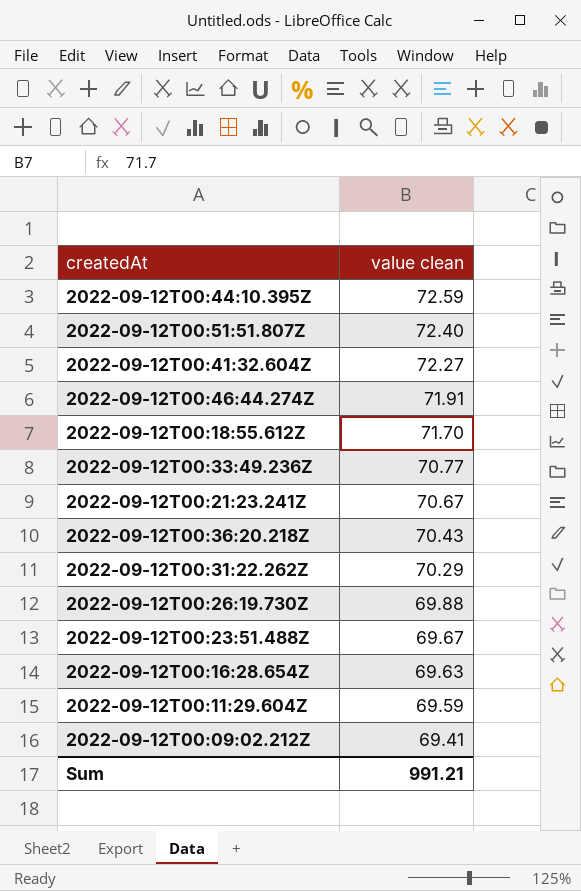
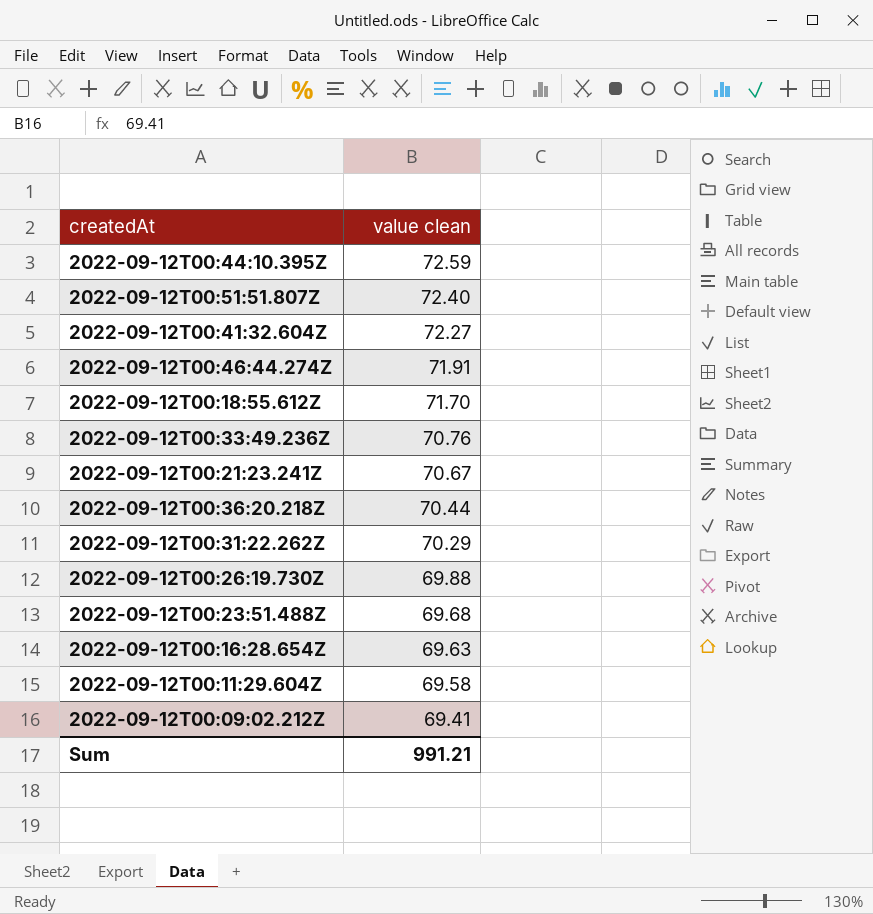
2022-09-12T00:33:49.236Z | value clean: 70.77 -> 70.76
2022-09-12T00:36:20.218Z | value clean: 70.43 -> 70.44
2022-09-12T00:23:51.488Z | value clean: 69.67 -> 69.68
2022-09-12T00:11:29.604Z | value clean: 69.59 -> 69.58

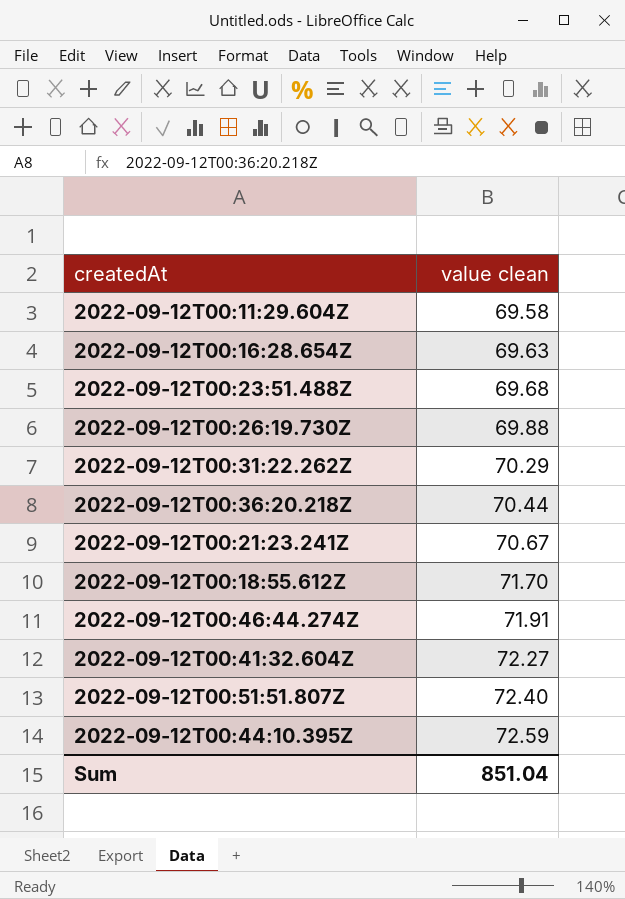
row order: value clean descending -> value clean ascending
row 2022-09-12T00:33:49.236Z: 70.76 -> none
row 2022-09-12T00:09:02.212Z: 69.41 -> none
Sum | value clean: 991.21 -> 851.04

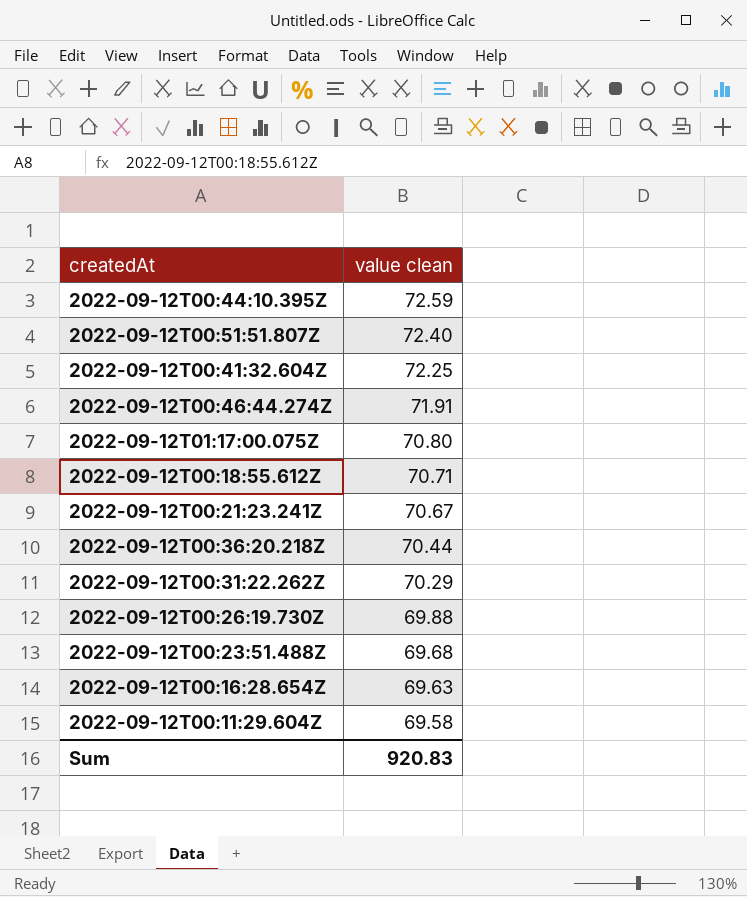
row order: value clean ascending -> value clean descending
2022-09-12T00:41:32.604Z | value clean: 72.27 -> 72.25
row 2022-09-12T01:17:00.075Z: none -> 70.80
2022-09-12T00:18:55.612Z | value clean: 71.70 -> 70.71
Sum | value clean: 851.04 -> 920.83

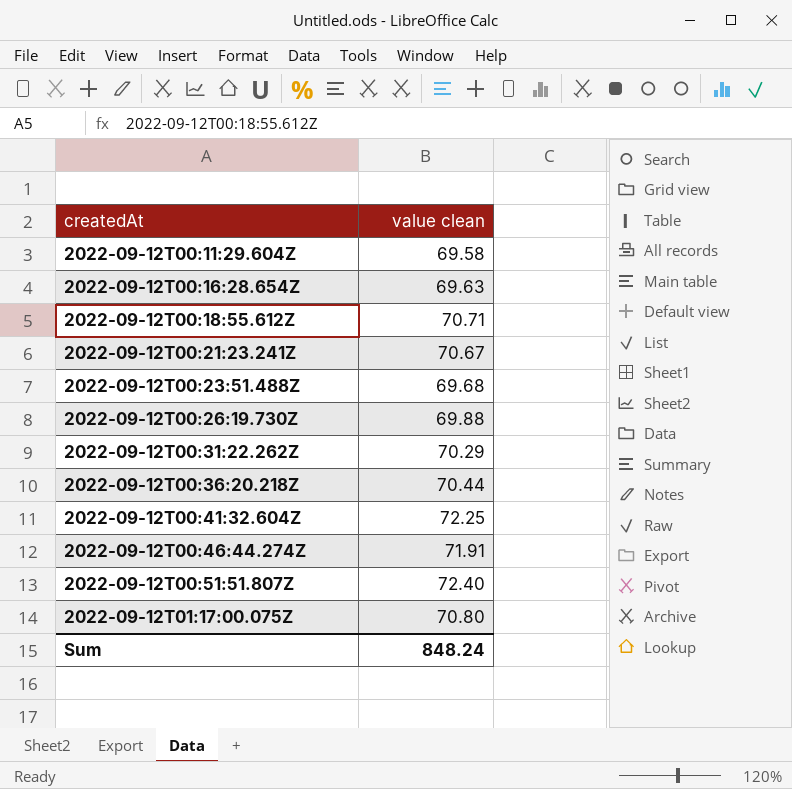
row order: value clean descending -> createdAt ascending
row 2022-09-12T00:44:10.395Z: 72.59 -> none
Sum | value clean: 920.83 -> 848.24

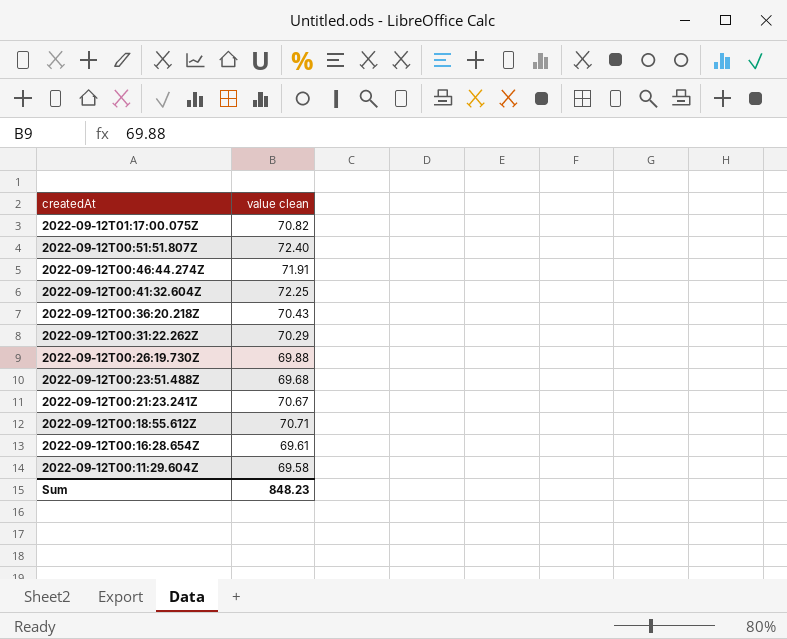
row order: createdAt ascending -> createdAt descending
2022-09-12T01:17:00.075Z | value clean: 70.80 -> 70.82
2022-09-12T00:36:20.218Z | value clean: 70.44 -> 70.43
2022-09-12T00:16:28.654Z | value clean: 69.63 -> 69.61
Sum | value clean: 848.24 -> 848.23

